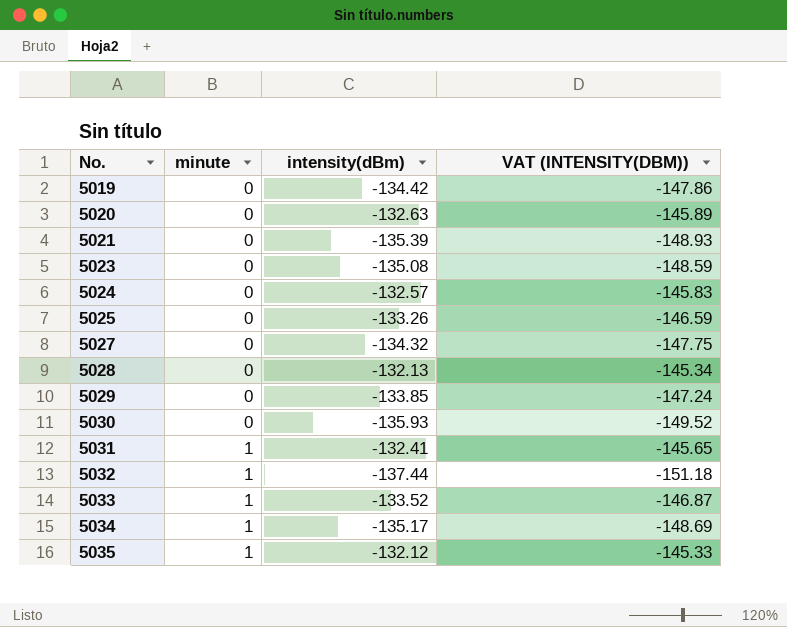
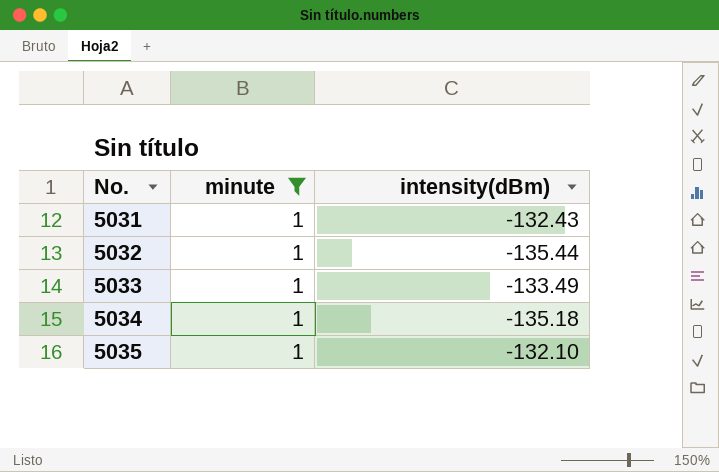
filter: none -> minute = 1
column VAT (INTENSITY(DBM)) | formula: [intensity(dBm)] * 1.1 -> none
5031 | intensity(dBm): -132.41 -> -132.43
5032 | intensity(dBm): -137.44 -> -135.44
5033 | intensity(dBm): -133.52 -> -133.49
5034 | intensity(dBm): -135.17 -> -135.18
5035 | intensity(dBm): -132.12 -> -132.10

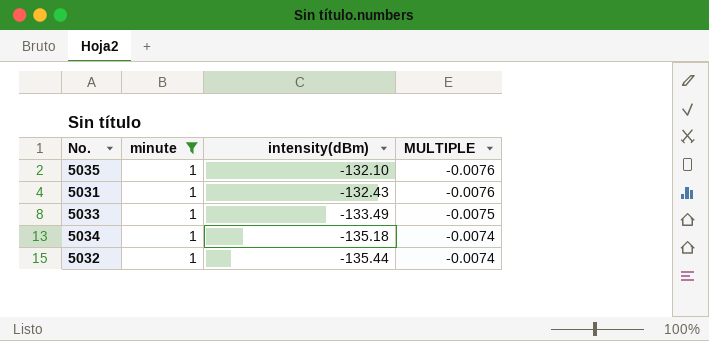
row order: No. ascending -> intensity(dBm) descending
column MULTIPLE | formula: none -> [minute] / [intensity(dBm)]

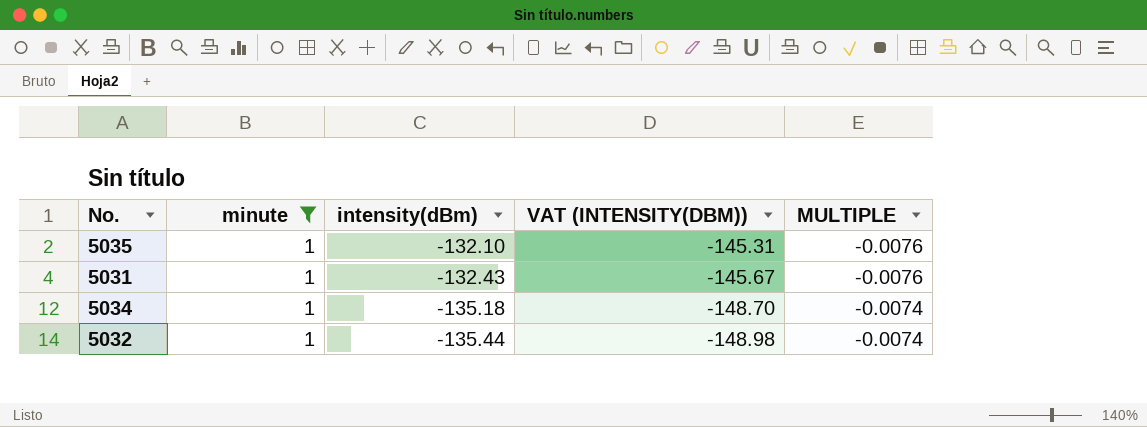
column VAT (INTENSITY(DBM)) | formula: none -> [intensity(dBm)] * 1.1
row 5033: 1 | -133.49 | -0.0075 -> none

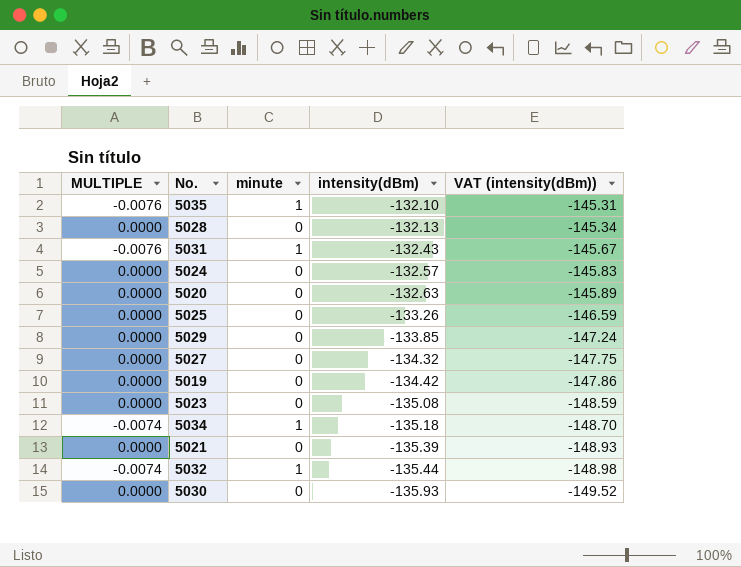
filter: minute = 1 -> none
column MULTIPLE | position: 5 -> 1
column name: VAT (INTENSITY(DBM)) -> VAT (intensity(dBm))

